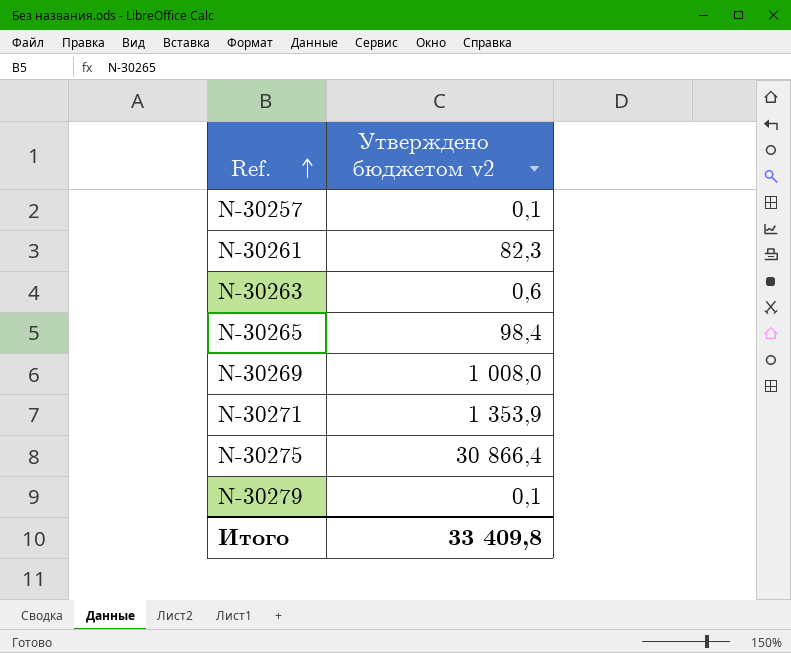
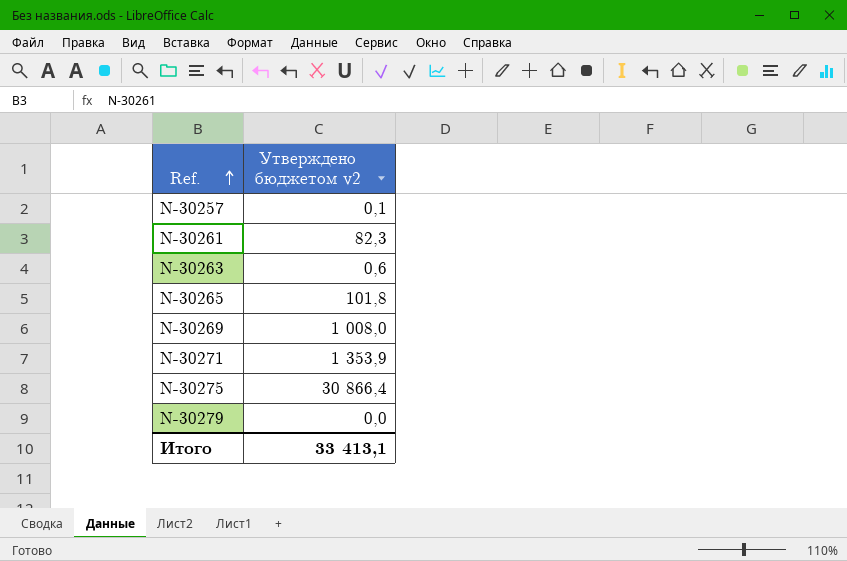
N-30265 | Утверждено бюджетом v2: 98,4 -> 101,8
N-30279 | Утверждено бюджетом v2: 0,1 -> 0,0
Итого | Утверждено бюджетом v2: 33 409,8 -> 33 413,1

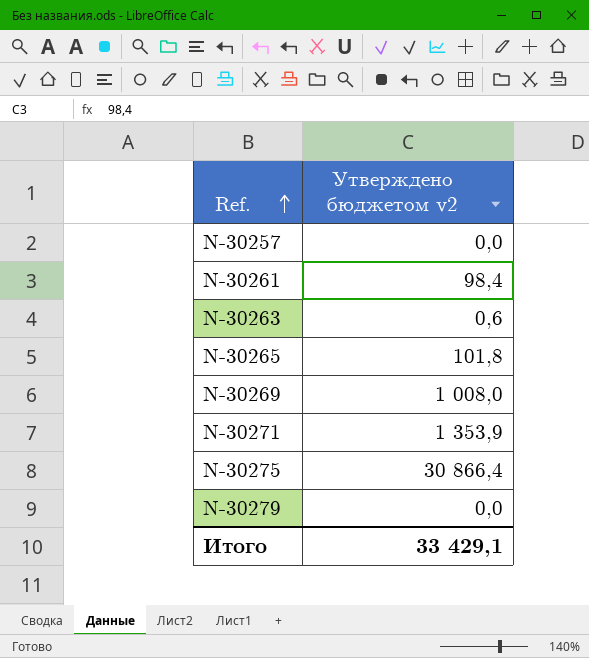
N-30257 | Утверждено бюджетом v2: 0,1 -> 0,0
N-30261 | Утверждено бюджетом v2: 82,3 -> 98,4
Итого | Утверждено бюджетом v2: 33 413,1 -> 33 429,1

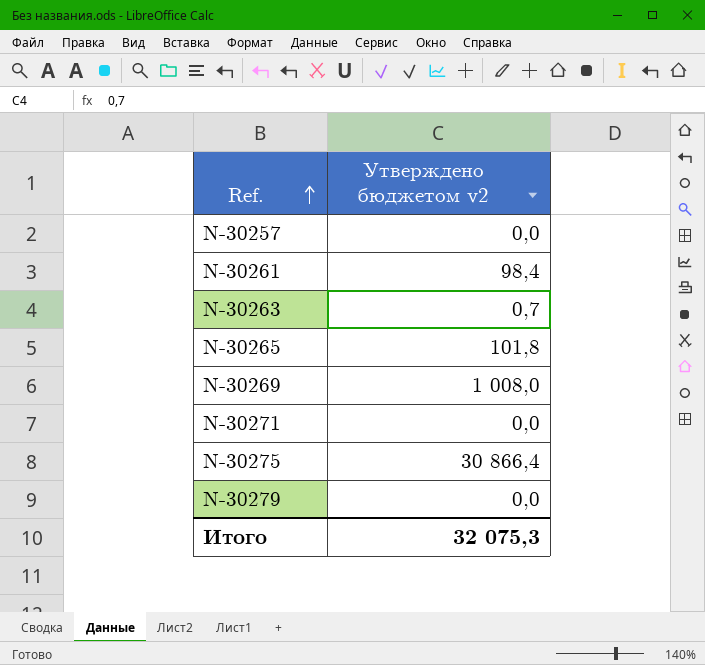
N-30263 | Утверждено бюджетом v2: 0,6 -> 0,7
N-30271 | Утверждено бюджетом v2: 1 353,9 -> 0,0
Итого | Утверждено бюджетом v2: 33 429,1 -> 32 075,3

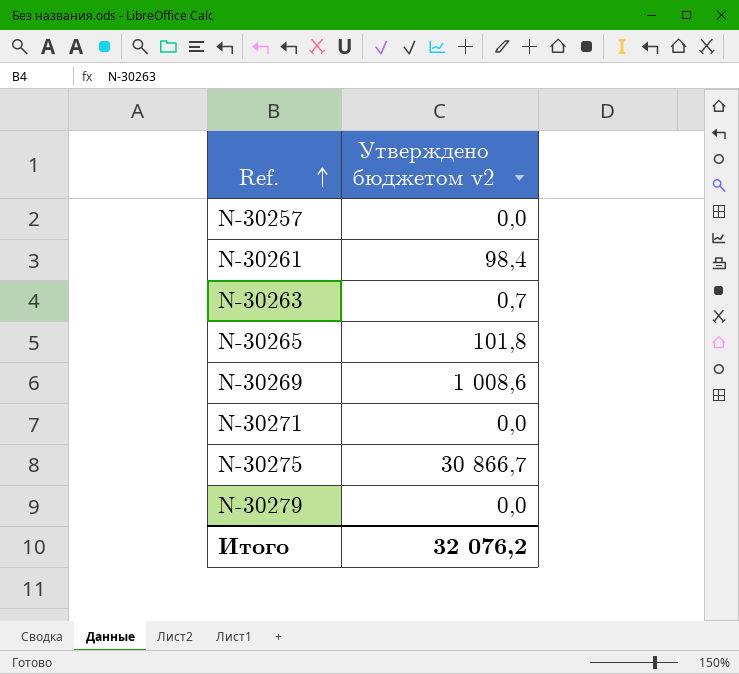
N-30269 | Утверждено бюджетом v2: 1 008,0 -> 1 008,6
N-30275 | Утверждено бюджетом v2: 30 866,4 -> 30 866,7
Итого | Утверждено бюджетом v2: 32 075,3 -> 32 076,2

